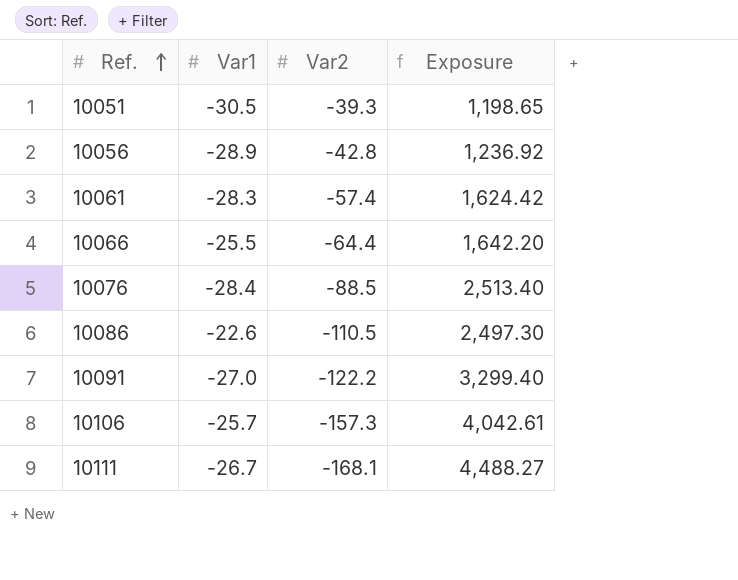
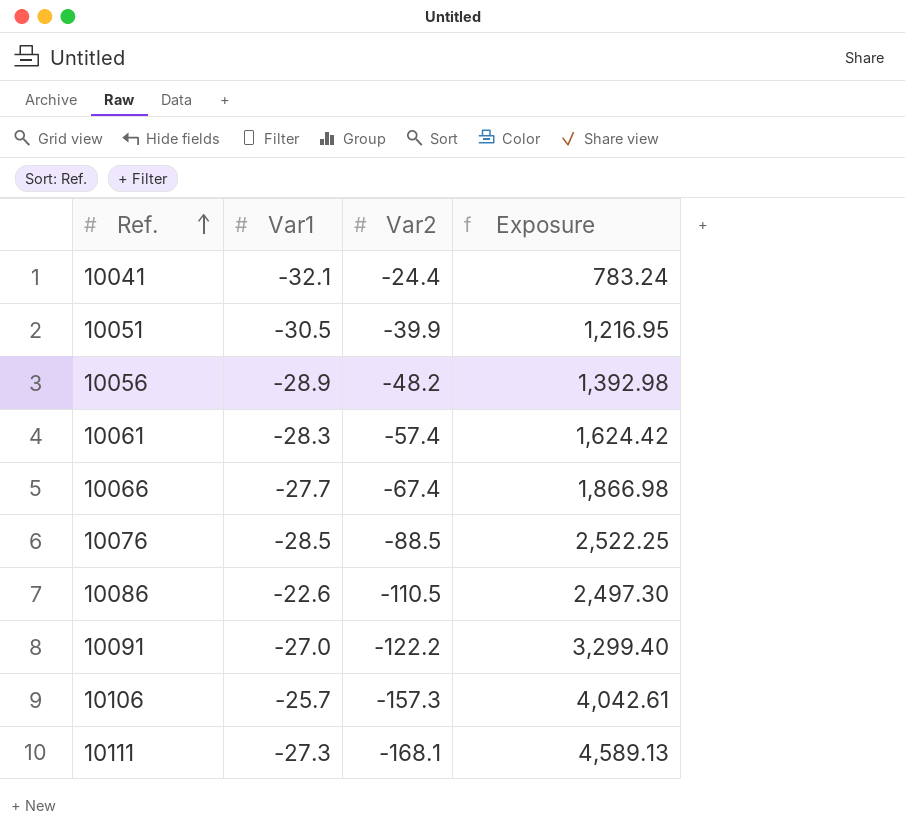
row 10041: none -> -32.1 | -24.4 | 783.24
10051 | Var2: -39.3 -> -39.9
10051 | Exposure: 1,198.65 -> 1,216.95
10056 | Var2: -42.8 -> -48.2
10056 | Exposure: 1,236.92 -> 1,392.98
10066 | Var1: -25.5 -> -27.7
10066 | Var2: -64.4 -> -67.4
10066 | Exposure: 1,642.20 -> 1,866.98
10076 | Var1: -28.4 -> -28.5
10076 | Exposure: 2,513.40 -> 2,522.25
10111 | Var1: -26.7 -> -27.3
10111 | Exposure: 4,488.27 -> 4,589.13

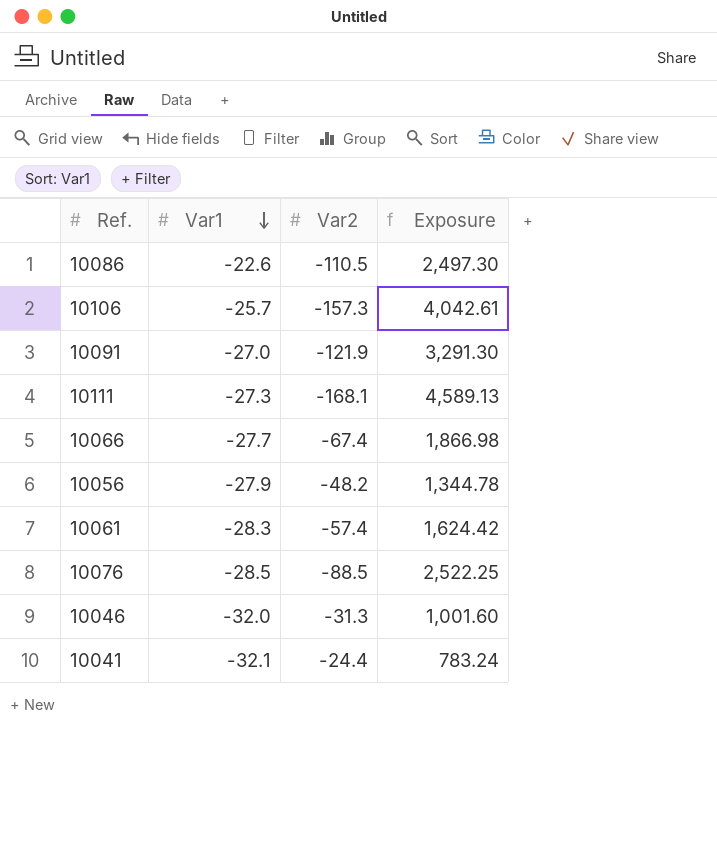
row order: Ref. ascending -> Var1 descending
row 10051: -30.5 | -39.9 | 1,216.95 -> none
10091 | Var2: -122.2 -> -121.9
10091 | Exposure: 3,299.40 -> 3,291.30
10056 | Var1: -28.9 -> -27.9
10056 | Exposure: 1,392.98 -> 1,344.78
row 10046: none -> -32.0 | -31.3 | 1,001.60

